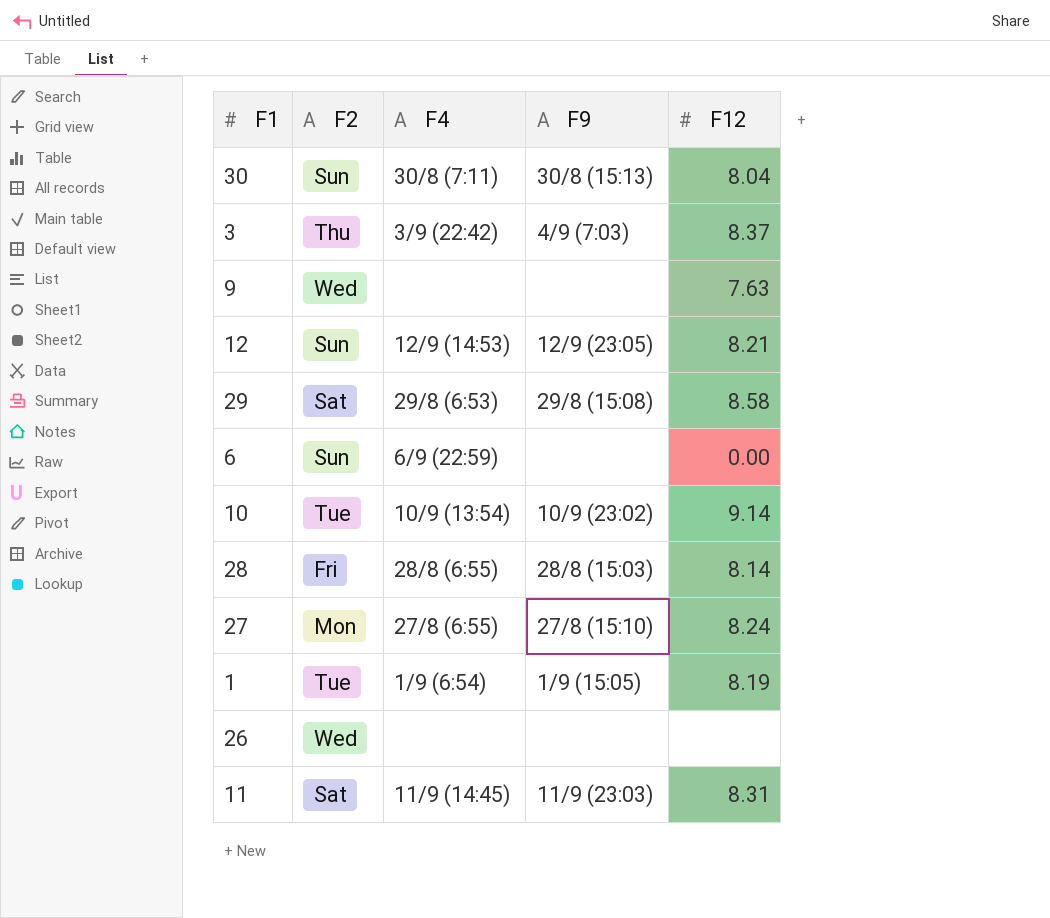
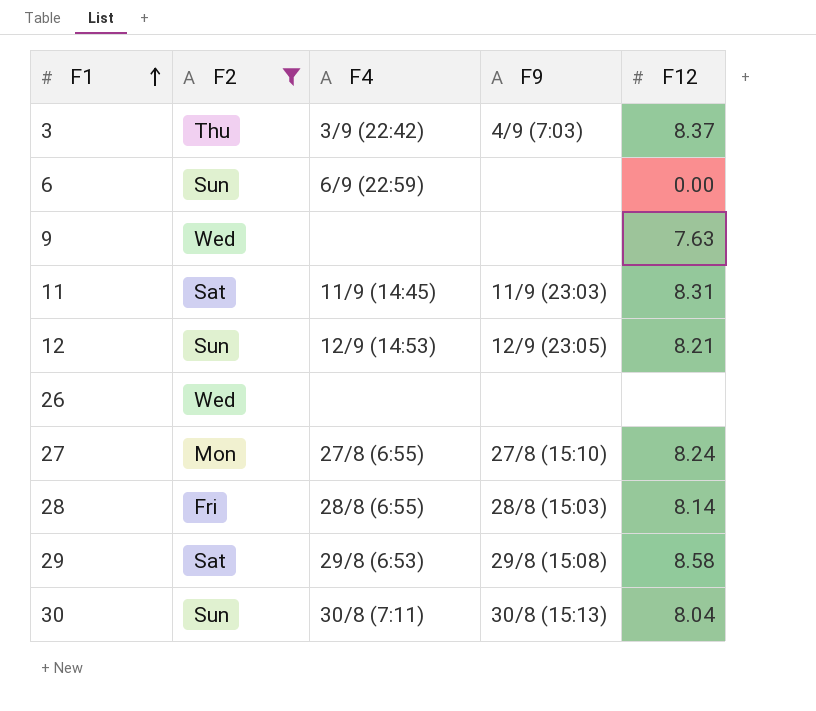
filter: none -> F2 != Tue
row order: none -> F1 ascending

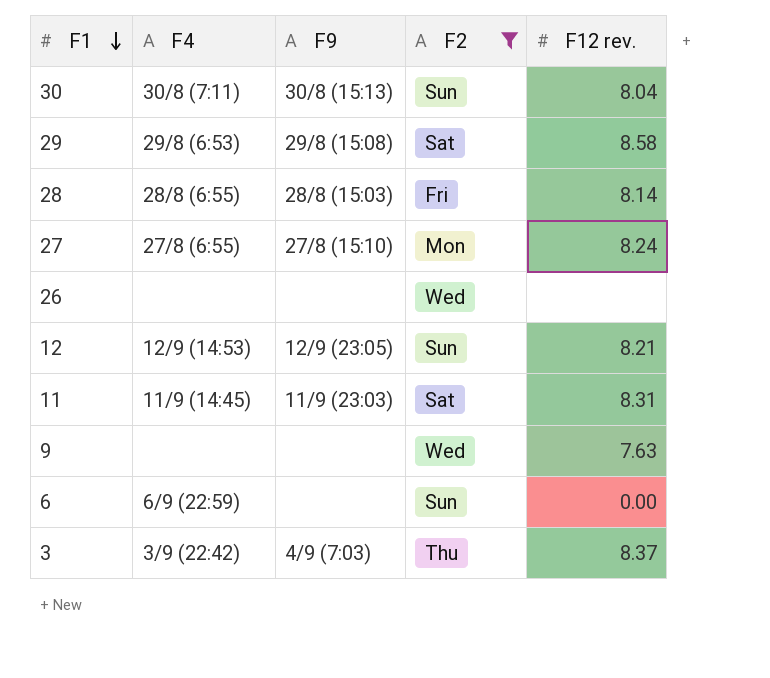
row order: F1 ascending -> F1 descending
column F2 | position: 2 -> 4
column name: F12 -> F12 rev.

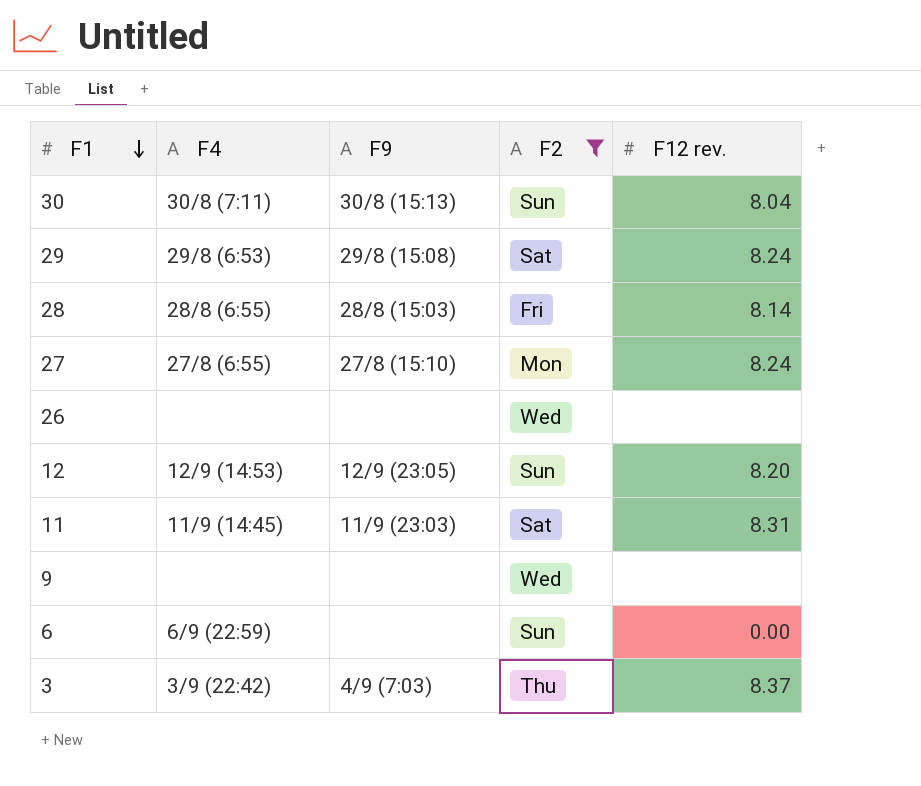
29 | F12 rev.: 8.58 -> 8.24
12 | F12 rev.: 8.21 -> 8.20
9 | F12 rev.: 7.63 -> none

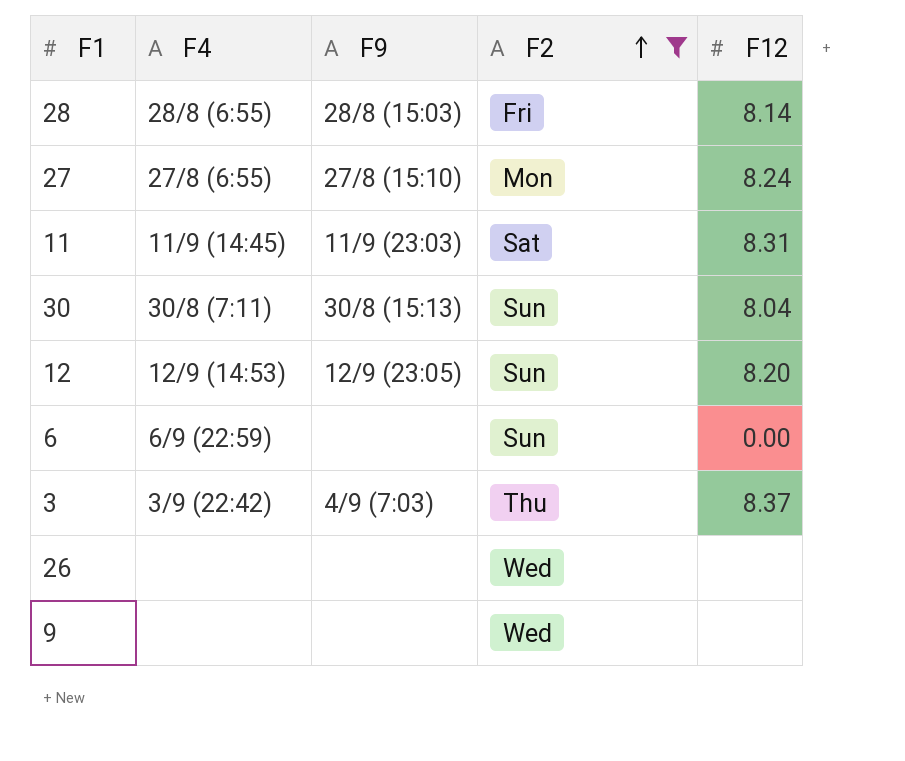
row order: F1 descending -> F2 ascending
column name: F12 rev. -> F12
row 29: 29/8 (6:53) | 29/8 (15:08) | Sat | 8.24 -> none

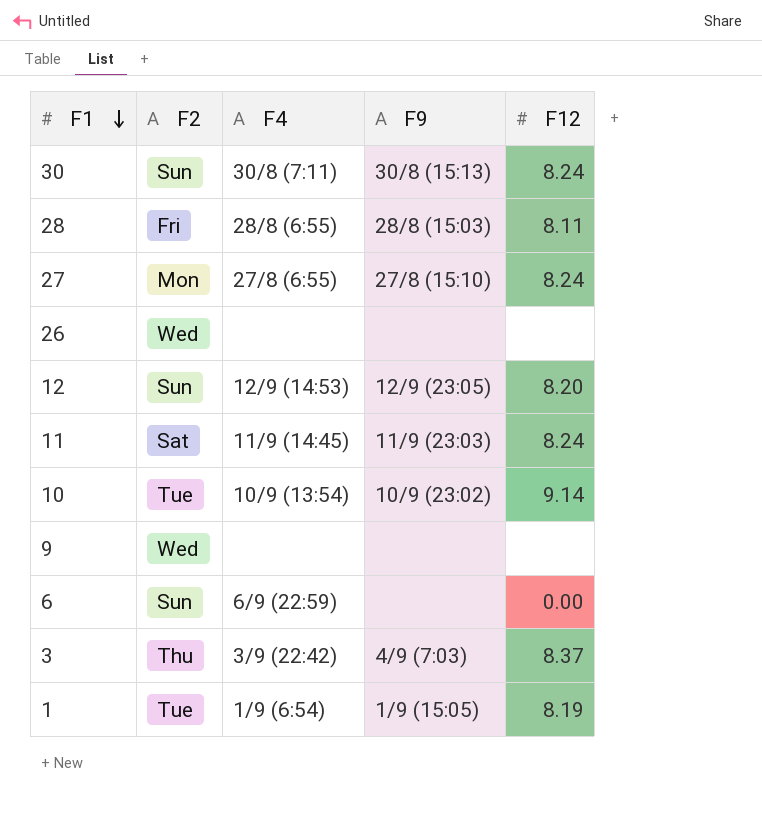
filter: F2 != Tue -> none
row order: F2 ascending -> F1 descending
column F2 | position: 4 -> 2
30 | F12: 8.04 -> 8.24
28 | F12: 8.14 -> 8.11
11 | F12: 8.31 -> 8.24

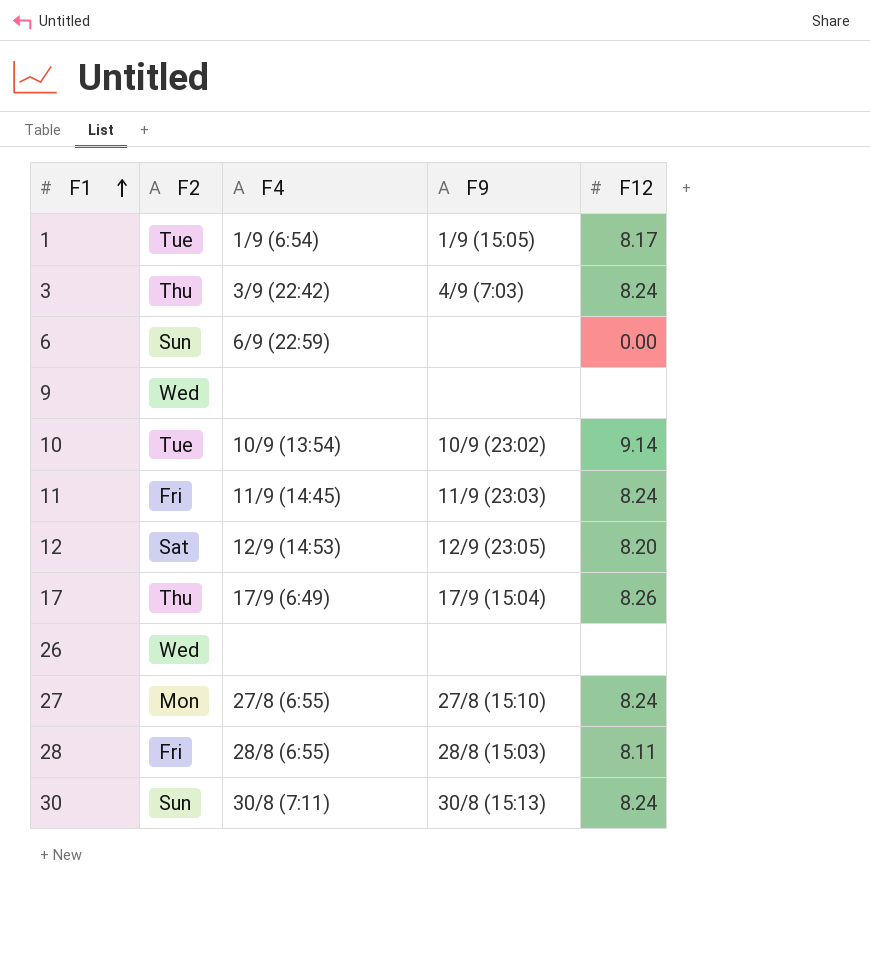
row order: F1 descending -> F1 ascending
1 | F12: 8.19 -> 8.17
3 | F12: 8.37 -> 8.24
11 | F2: Sat -> Fri
12 | F2: Sun -> Sat
row 17: none -> Thu | 17/9 (6:49) | 17/9 (15:04) | 8.26

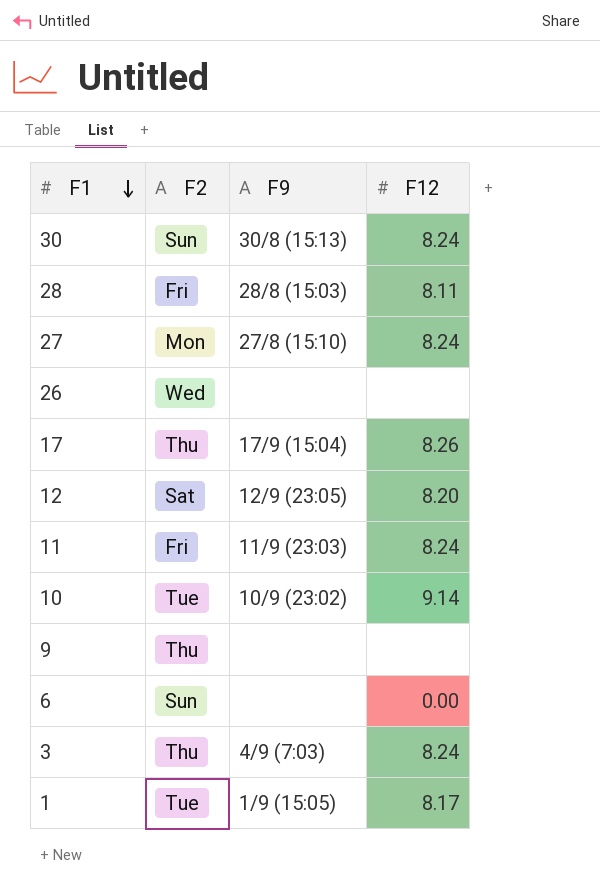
row order: F1 ascending -> F1 descending
column F4 | position: 3 -> none
9 | F2: Wed -> Thu

